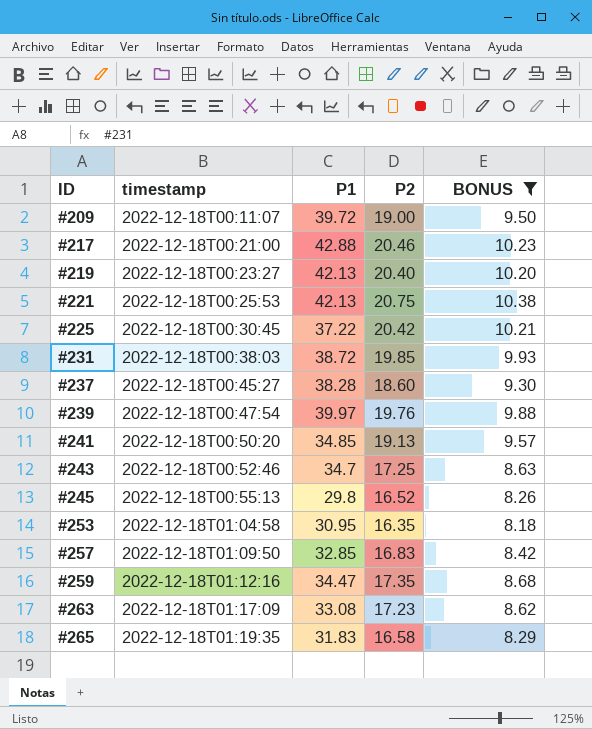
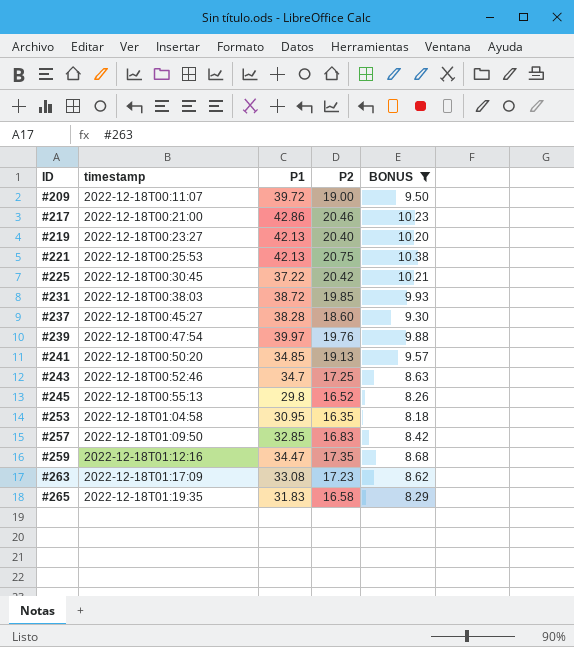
#217 | P1: 42.88 -> 42.86

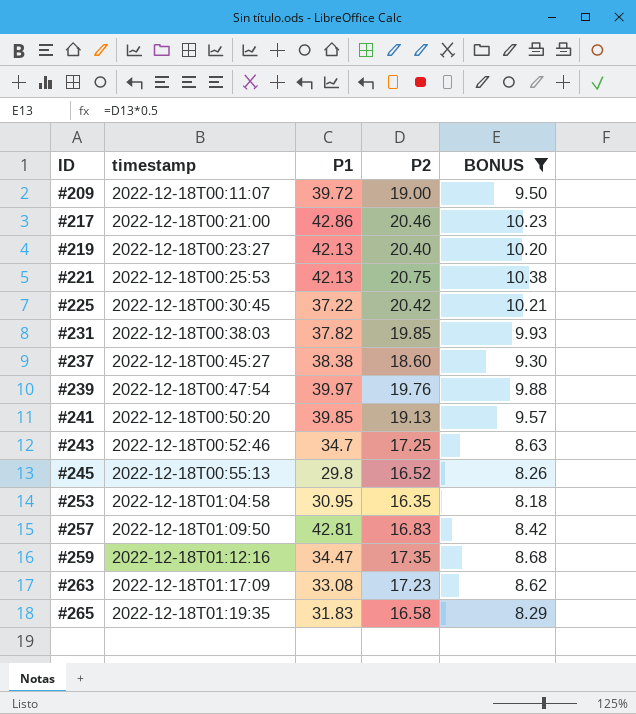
#231 | P1: 38.72 -> 37.82
#237 | P1: 38.28 -> 38.38
#241 | P1: 34.85 -> 39.85
#257 | P1: 32.85 -> 42.81

